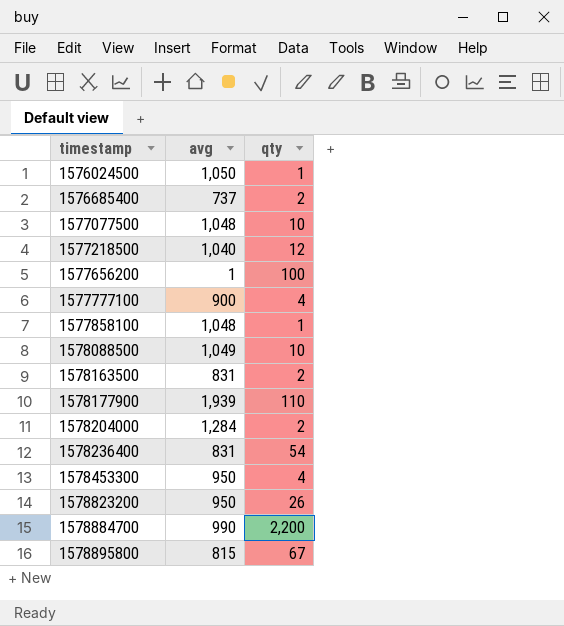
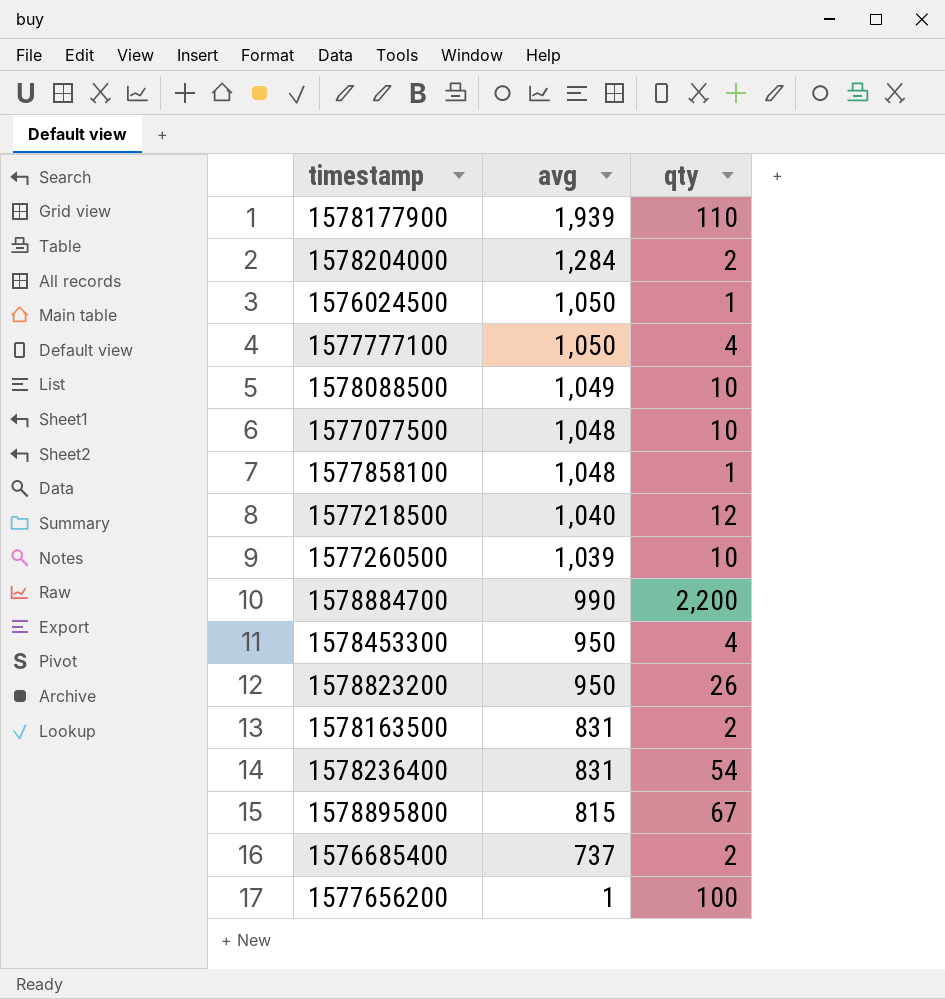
row order: timestamp ascending -> avg descending
1577777100 | avg: 900 -> 1,050
row 1577260500: none -> 1,039 | 10

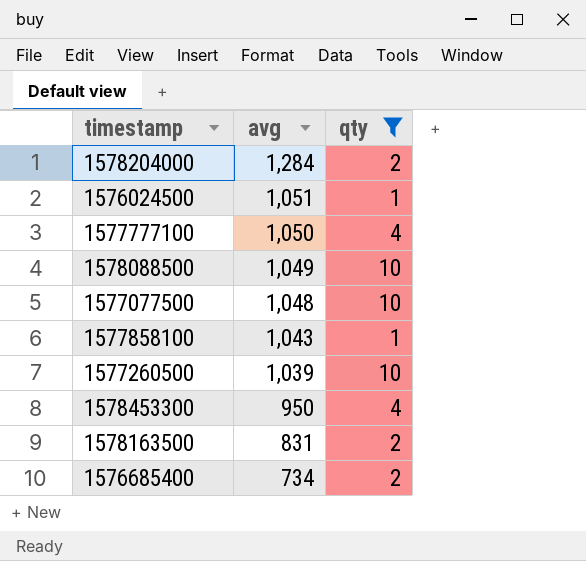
filter: none -> qty <= 10
1576024500 | avg: 1,050 -> 1,051
1577858100 | avg: 1,048 -> 1,043
1576685400 | avg: 737 -> 734

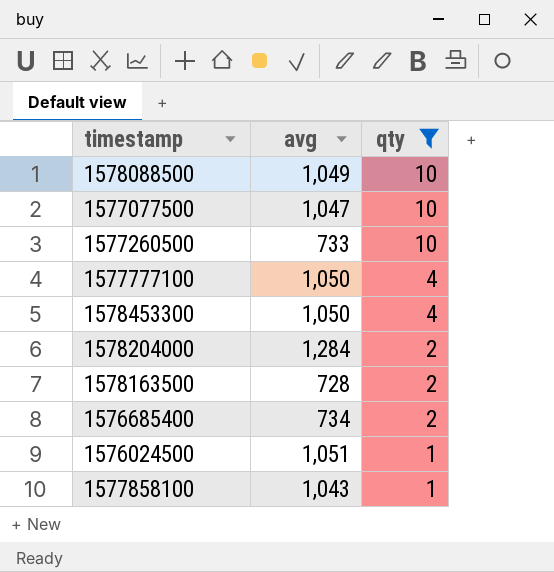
row order: avg descending -> qty descending
1577077500 | avg: 1,048 -> 1,047
1577260500 | avg: 1,039 -> 733
1578453300 | avg: 950 -> 1,050
1578163500 | avg: 831 -> 728

